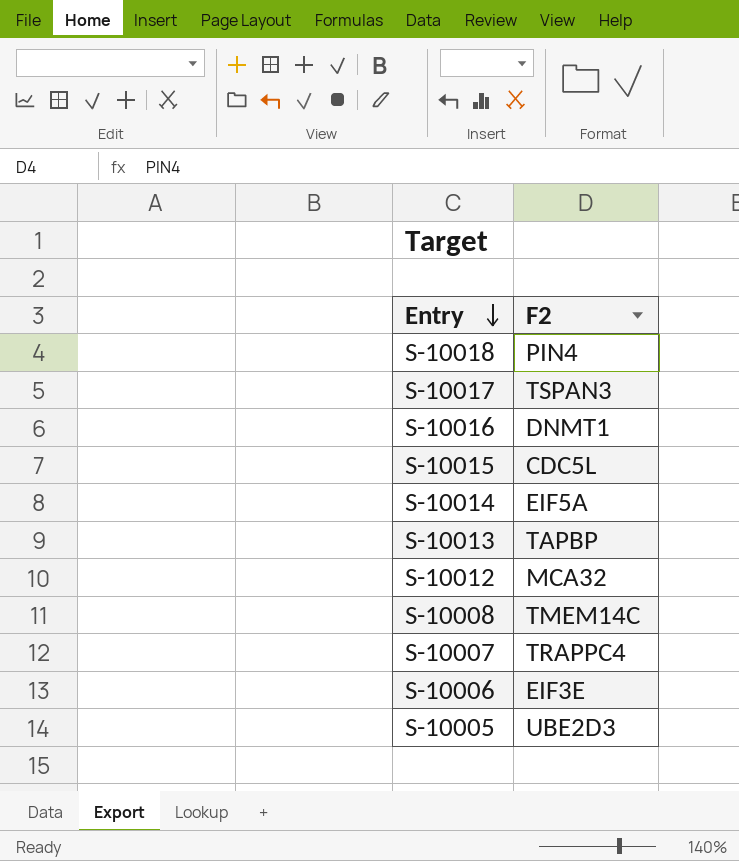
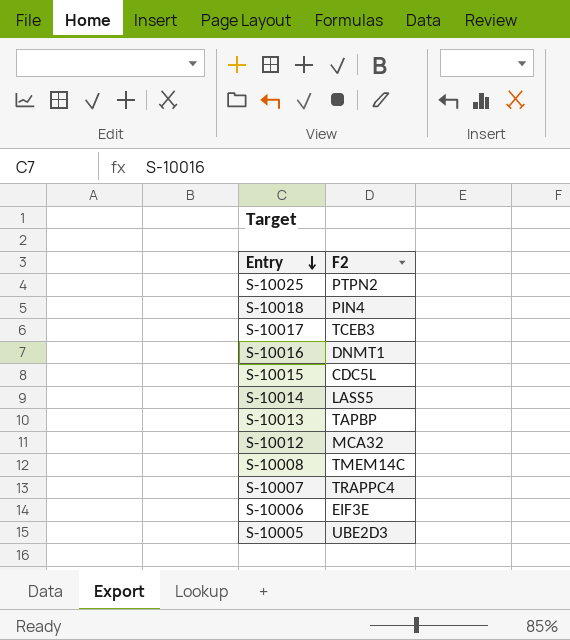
row S-10025: none -> PTPN2
S-10017 | F2: TSPAN3 -> TCEB3
S-10014 | F2: EIF5A -> LASS5

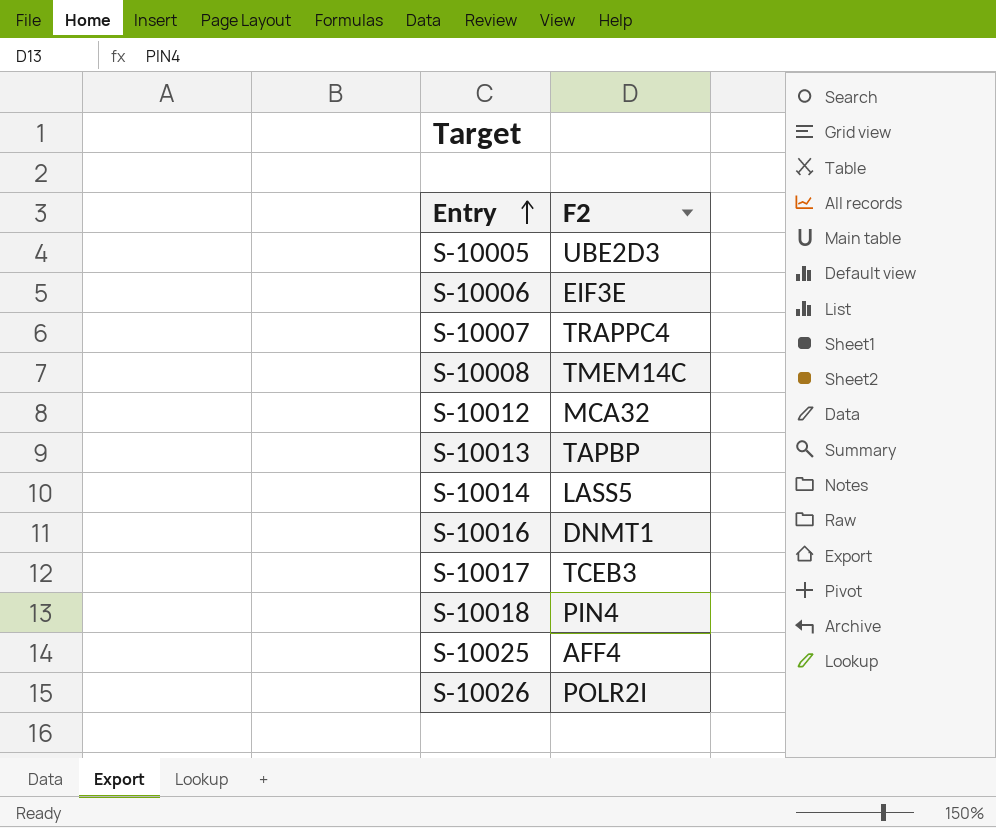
row order: Entry descending -> Entry ascending
row S-10015: CDC5L -> none
S-10025 | F2: PTPN2 -> AFF4
row S-10026: none -> POLR2I

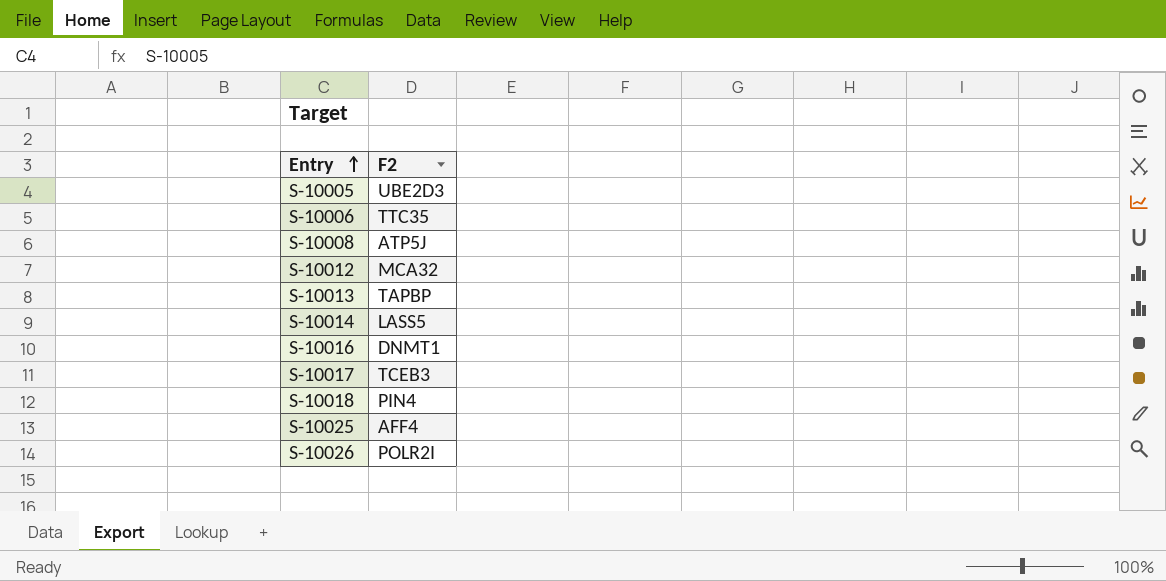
row S-10007: TRAPPC4 -> none
S-10006 | F2: EIF3E -> TTC35
S-10008 | F2: TMEM14C -> ATP5J

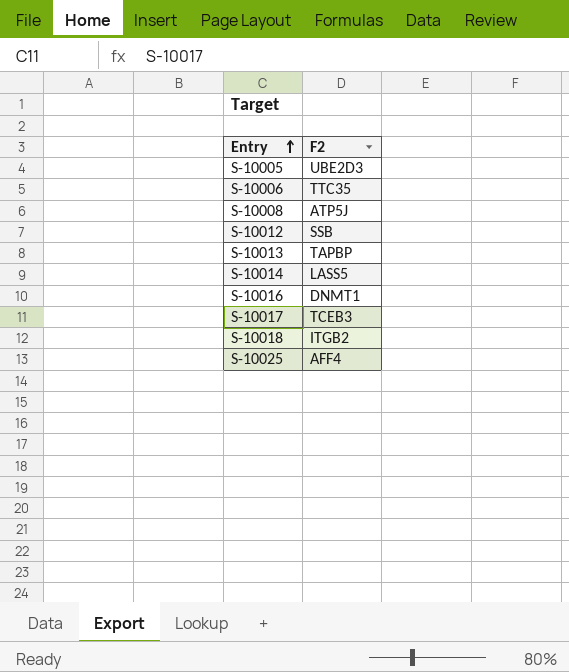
row S-10026: POLR2I -> none
S-10012 | F2: MCA32 -> SSB
S-10018 | F2: PIN4 -> ITGB2

